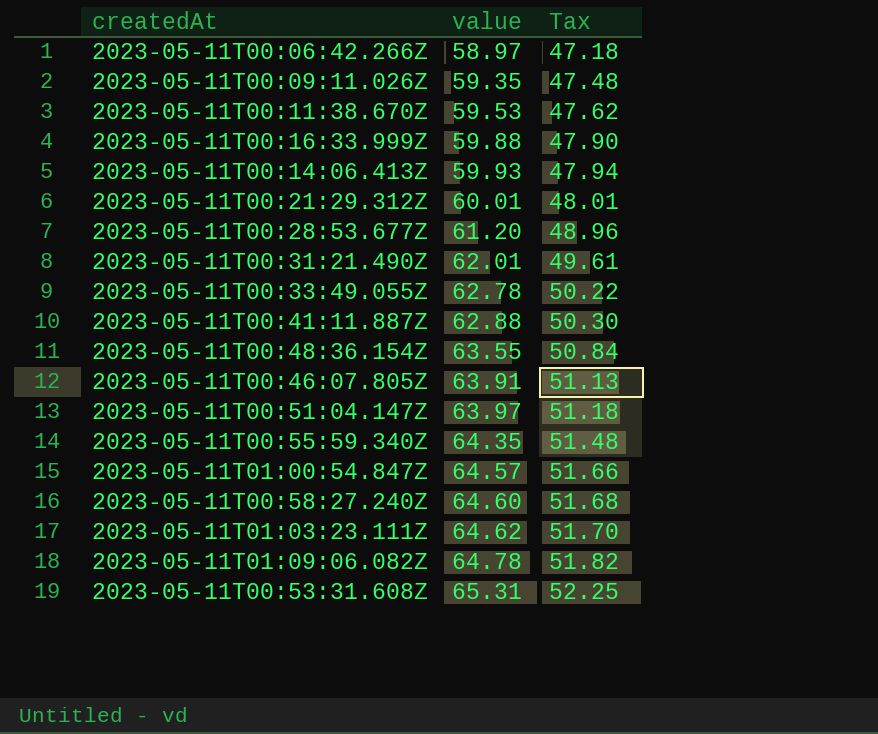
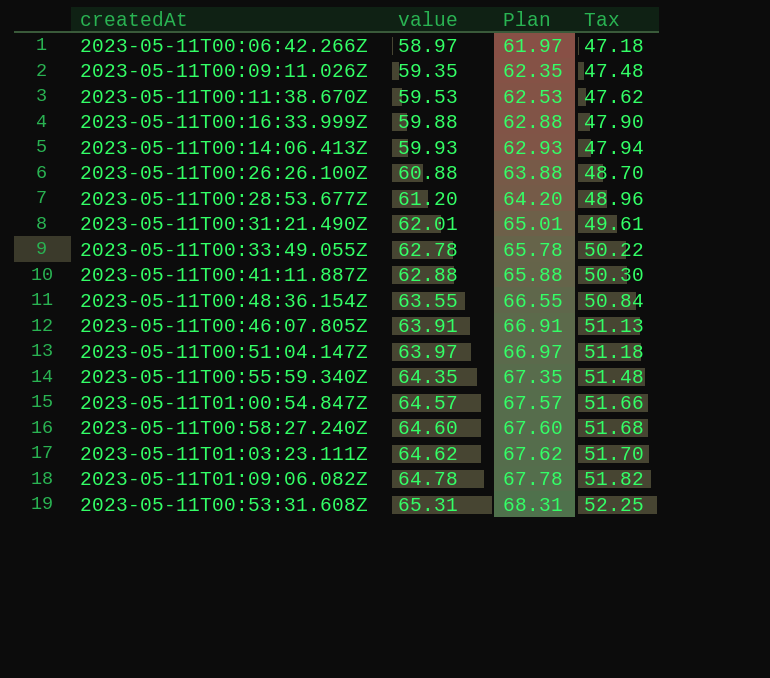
column Plan | formula: none -> [value] + 3
row 2023-05-11T00:21:29.312Z: 60.01 | 48.01 -> none
row 2023-05-11T00:26:26.100Z: none -> 60.88 | 63.88 | 48.70

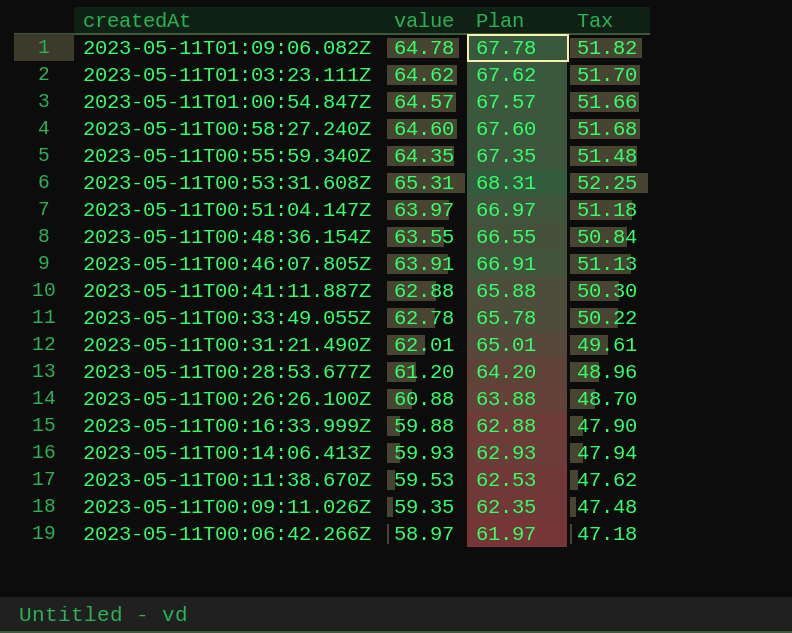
row order: value ascending -> createdAt descending

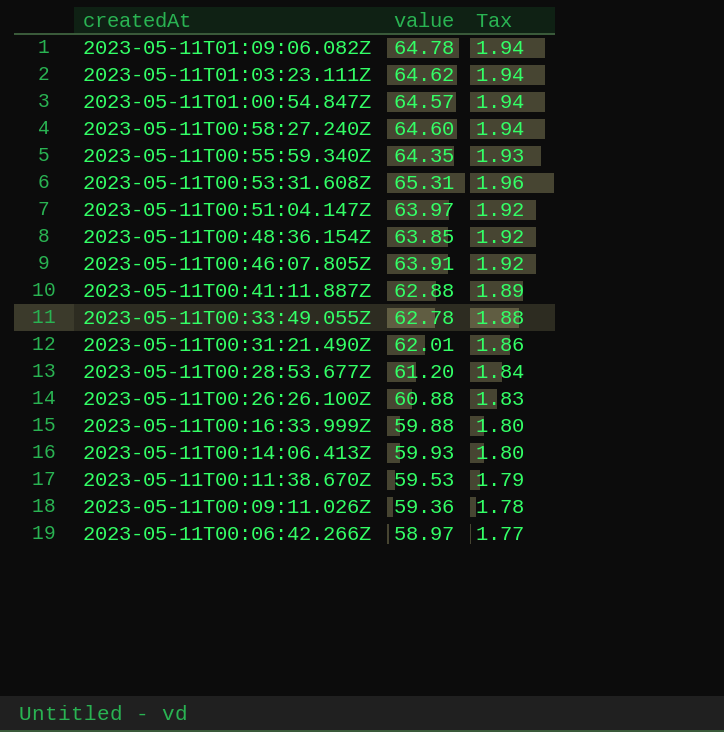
column Plan | formula: [value] + 3 -> none
column Tax | formula: [value] * 0.8 -> [value] * 0.03
2023-05-11T00:48:36.154Z | value: 63.55 -> 63.85
2023-05-11T00:09:11.026Z | value: 59.35 -> 59.36

